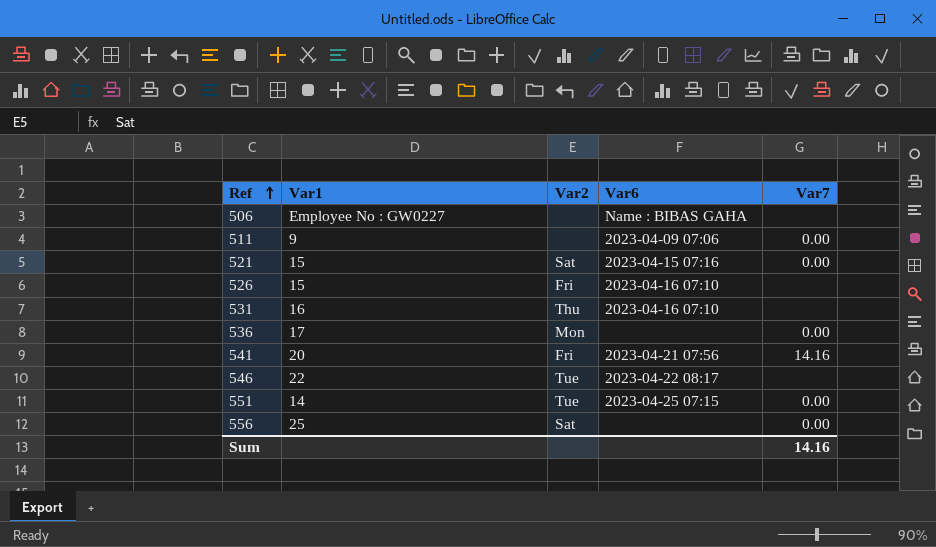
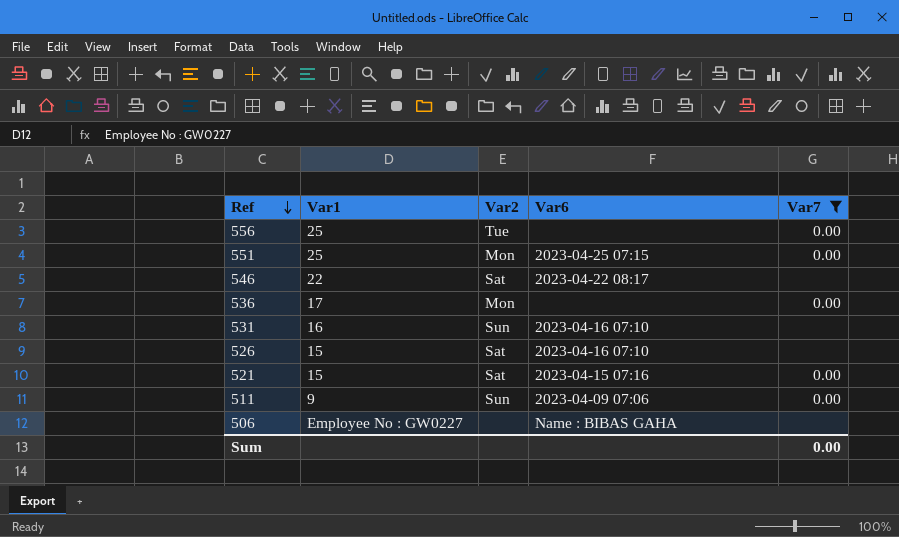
filter: none -> Var7 != 14.16
row order: Ref ascending -> Ref descending
556 | Var2: Sat -> Tue
551 | Var1: 14 -> 25
551 | Var2: Tue -> Mon
546 | Var2: Tue -> Sat
531 | Var2: Thu -> Sun
526 | Var2: Fri -> Sat
511 | Var2: none -> Sun
Sum | Var7: 14.16 -> 0.00

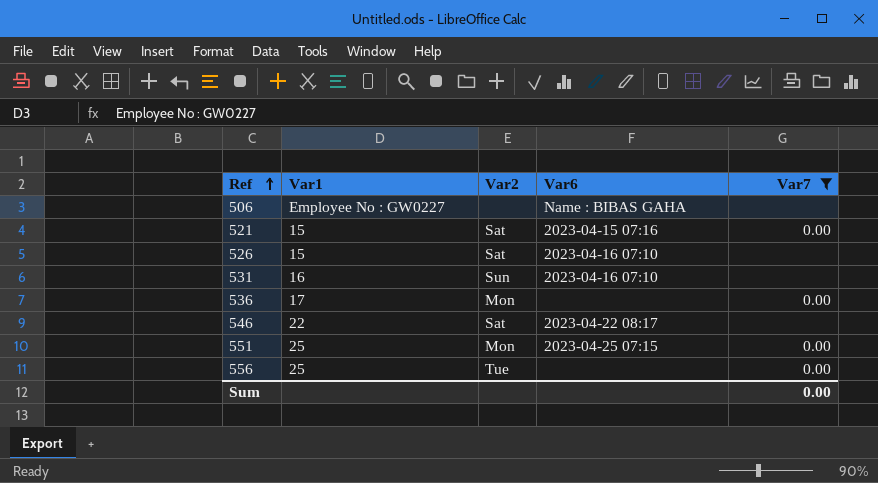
row order: Ref descending -> Ref ascending
row 511: 9 | Sun | 2023-04-09 07:06 | 0.00 -> none

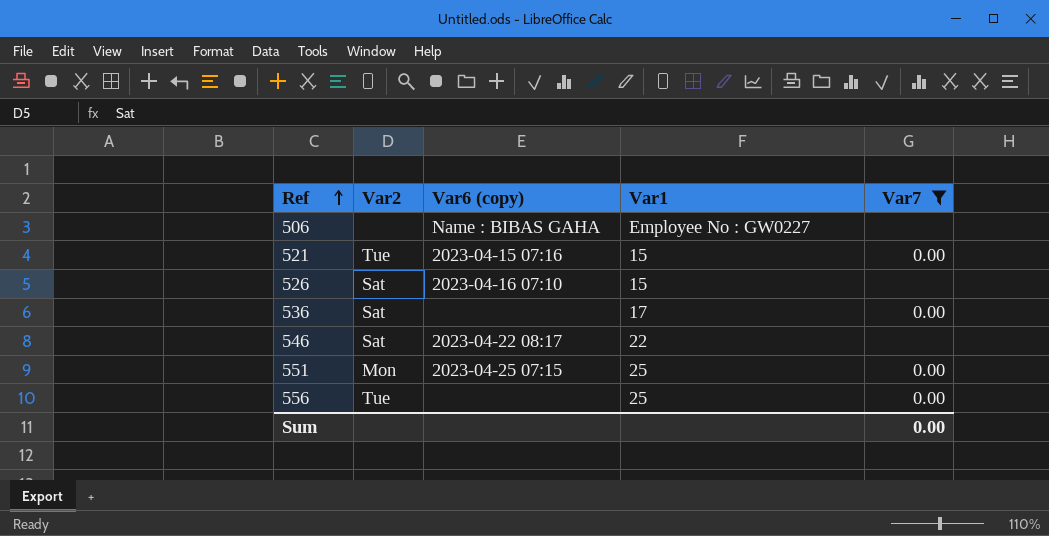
column name: Var6 -> Var6 (copy)
column Var1 | position: 2 -> 4
row 531: 16 | Sun | 2023-04-16 07:10 | none -> none
521 | Var2: Sat -> Tue
536 | Var2: Mon -> Sat

